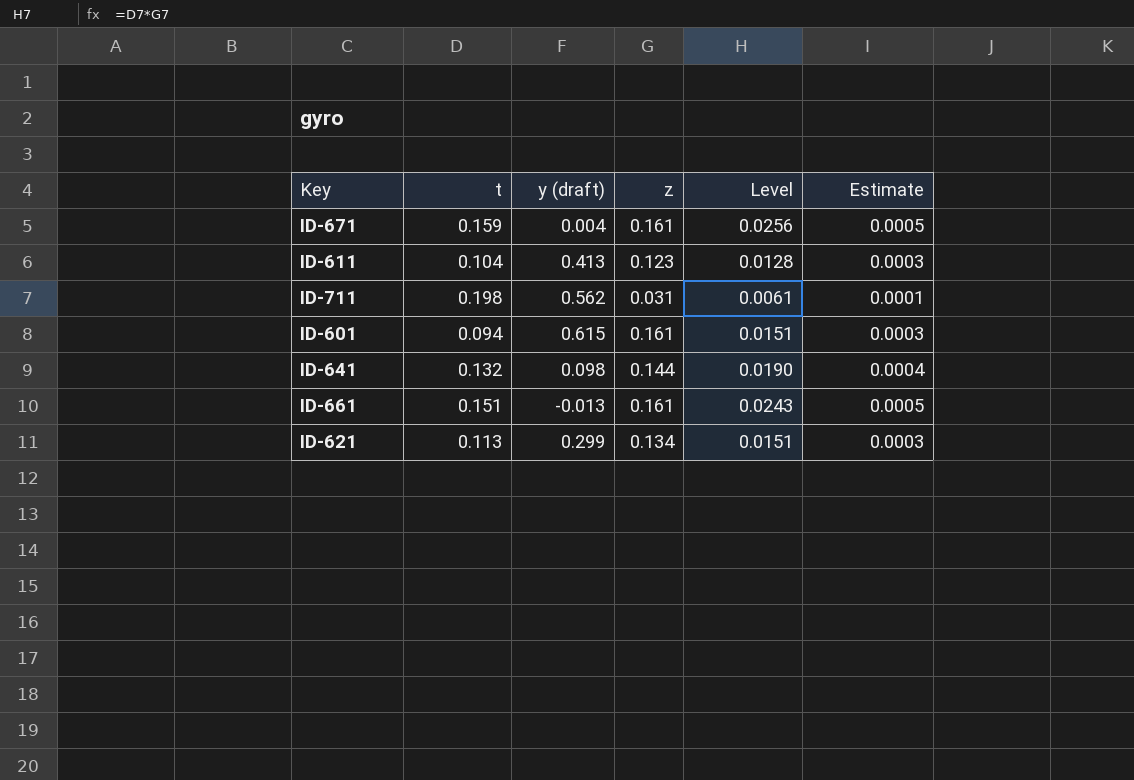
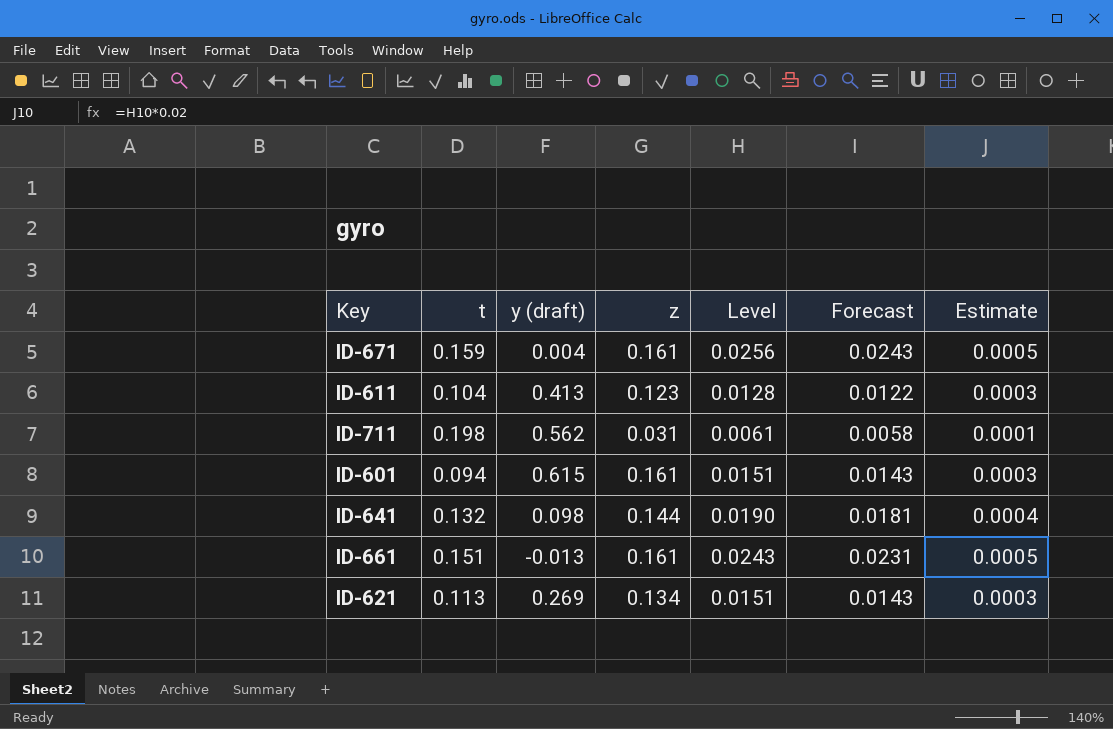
column Forecast | formula: none -> [Level] * 0.95
ID-621 | y (draft): 0.299 -> 0.269

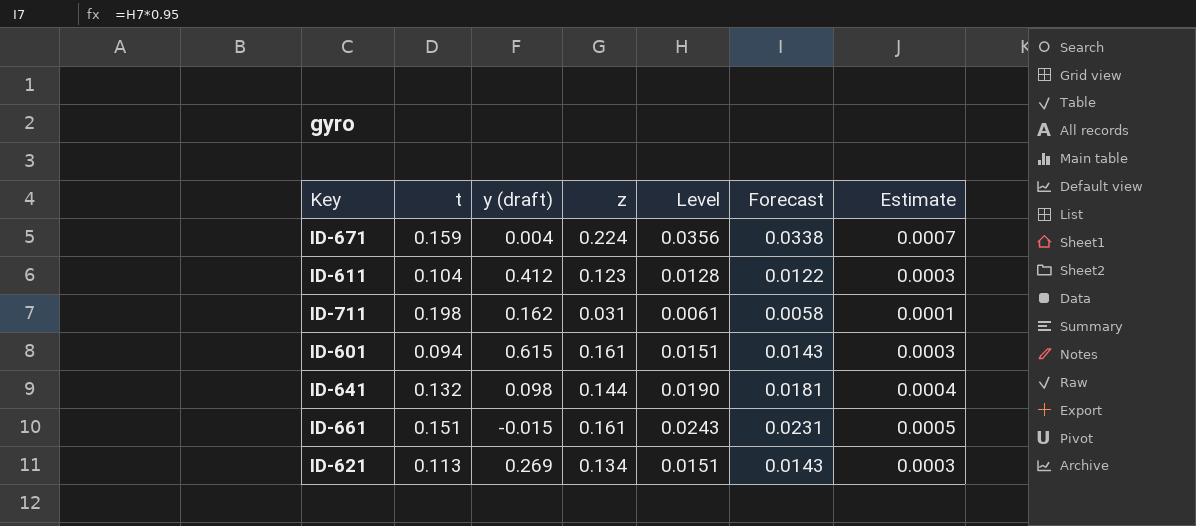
ID-671 | z: 0.161 -> 0.224
ID-671 | Level: 0.0256 -> 0.0356
ID-671 | Forecast: 0.0243 -> 0.0338
ID-671 | Estimate: 0.0005 -> 0.0007
ID-611 | y (draft): 0.413 -> 0.412
ID-711 | y (draft): 0.562 -> 0.162
ID-661 | y (draft): -0.013 -> -0.015

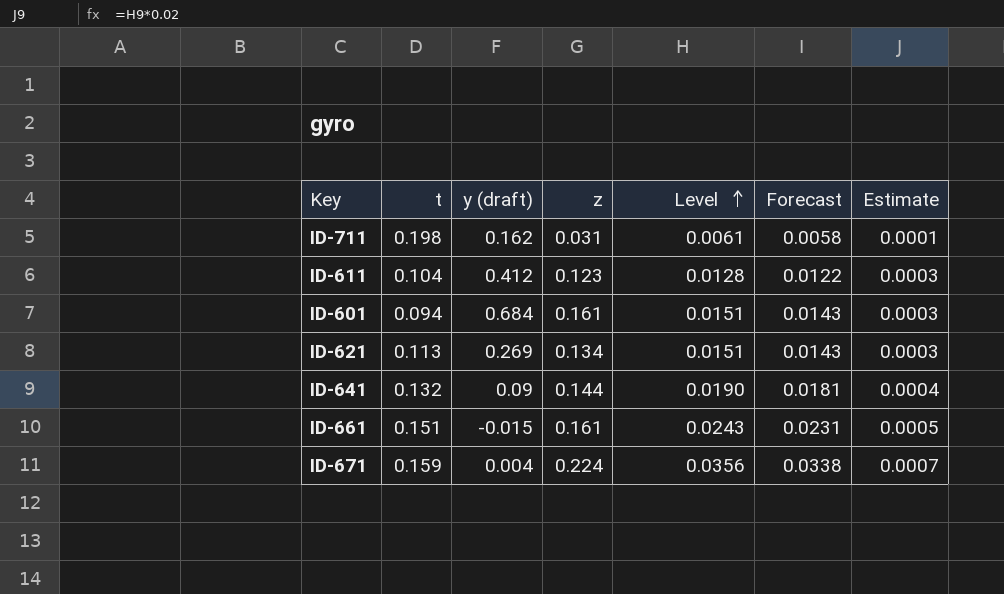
row order: none -> Level ascending
ID-601 | y (draft): 0.615 -> 0.684
ID-641 | y (draft): 0.098 -> 0.09

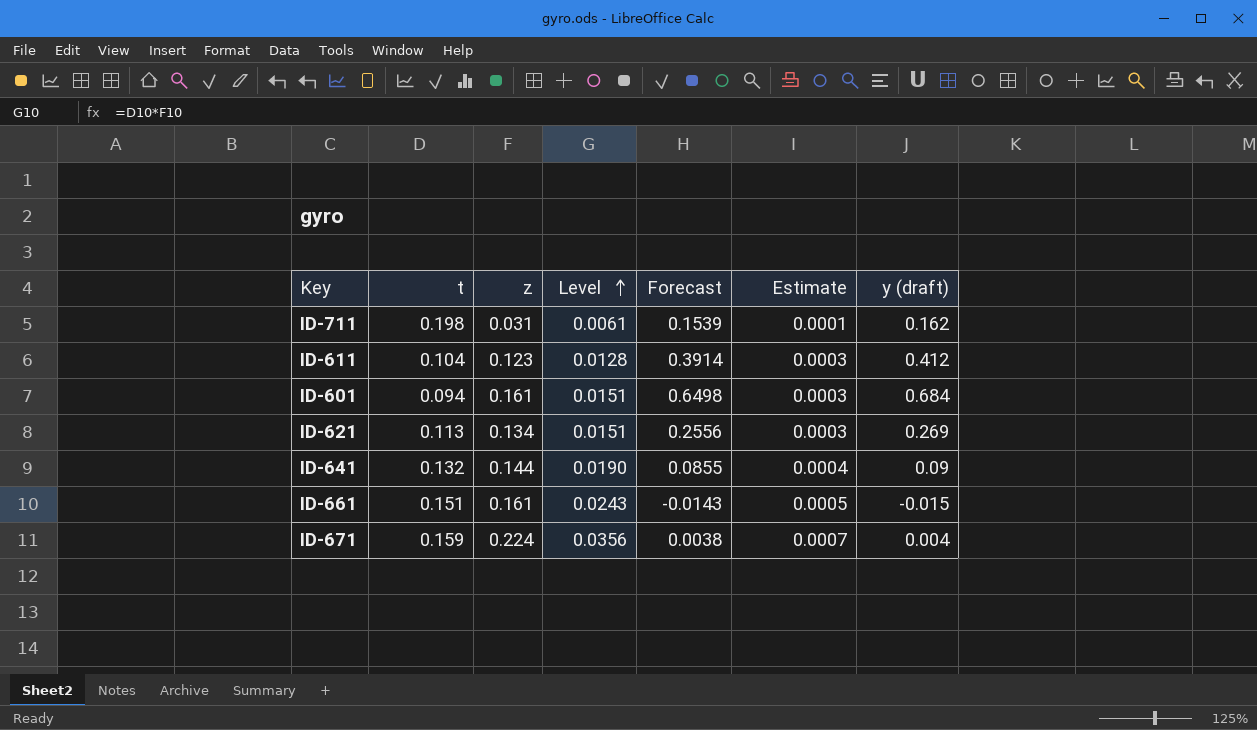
column Forecast | formula: [Level] * 0.95 -> [y (draft)] * 0.95
column y (draft) | position: 3 -> 7

